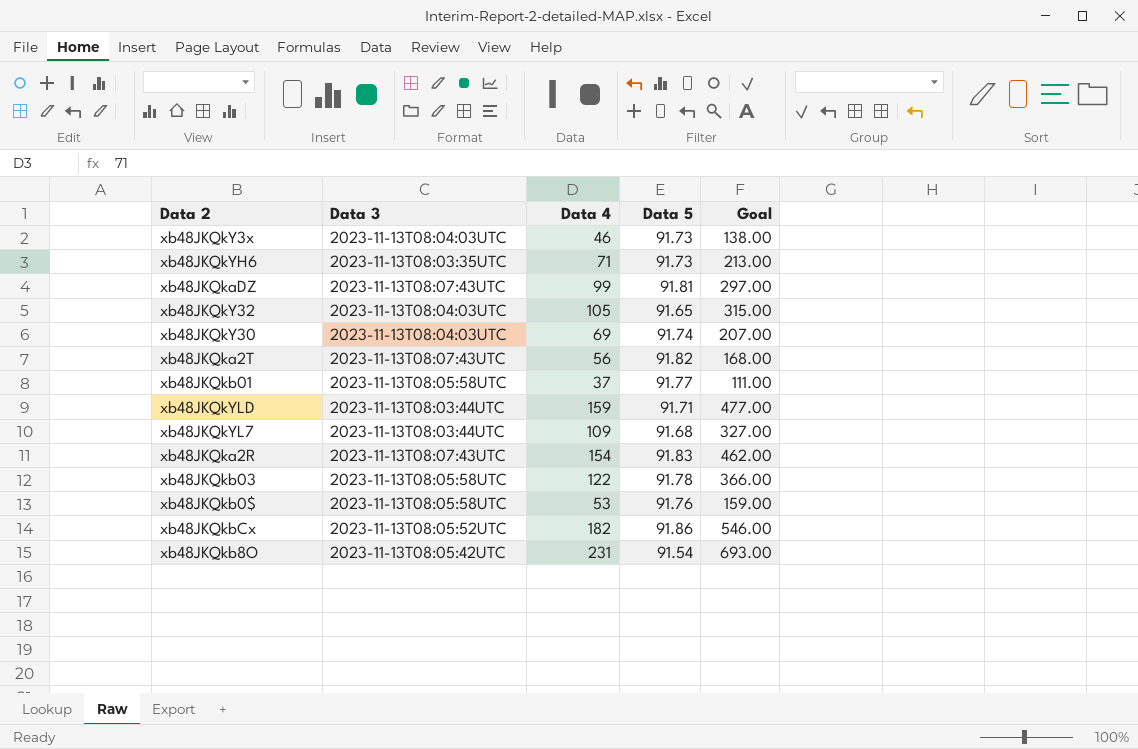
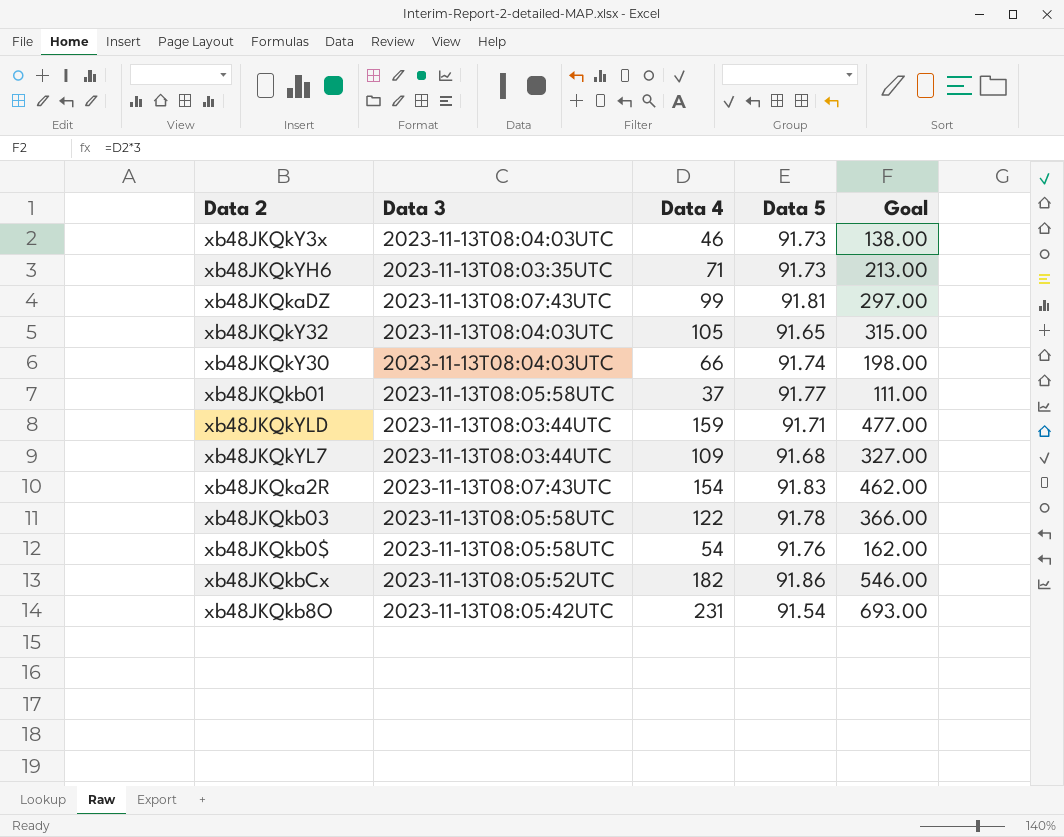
row xb48JKQka2T: 2023-11-13T08:07:43UTC | 56 | 91.82 | 168.00 -> none
xb48JKQkY30 | Data 4: 69 -> 66
xb48JKQkY30 | Goal: 207.00 -> 198.00
xb48JKQkb0$ | Data 4: 53 -> 54
xb48JKQkb0$ | Goal: 159.00 -> 162.00

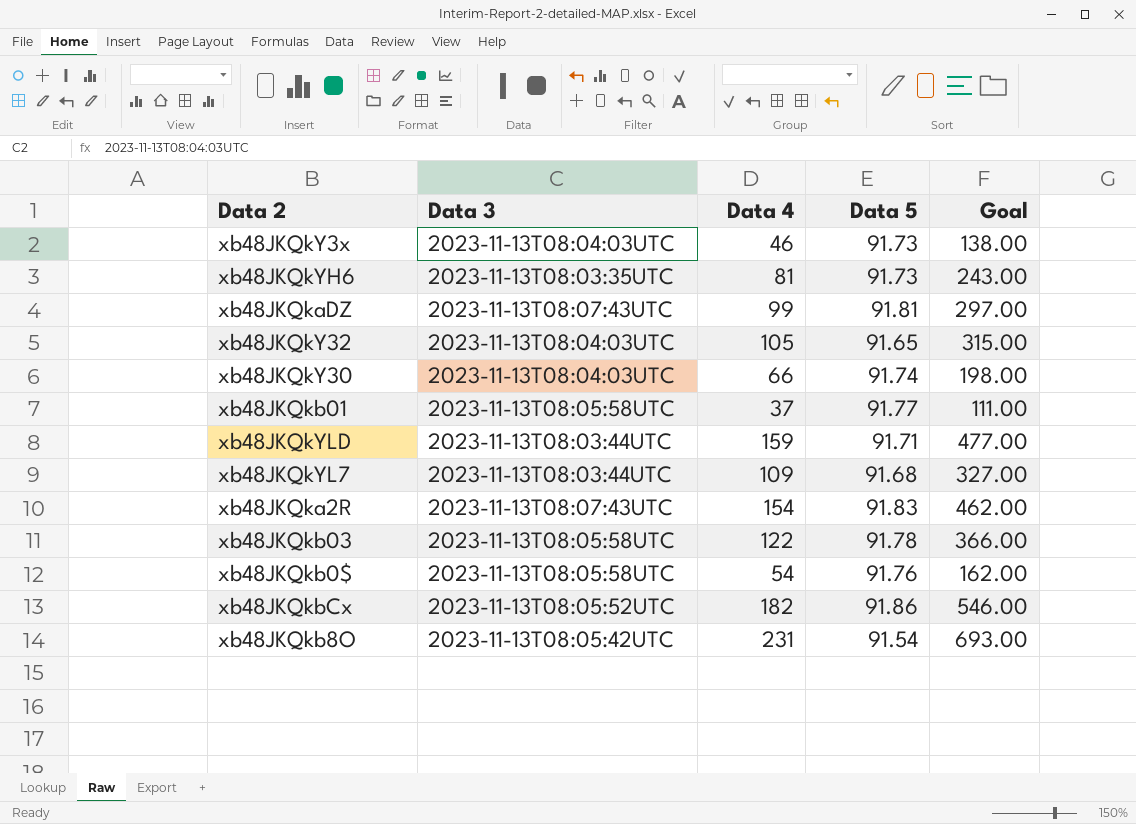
xb48JKQkYH6 | Data 4: 71 -> 81
xb48JKQkYH6 | Goal: 213.00 -> 243.00

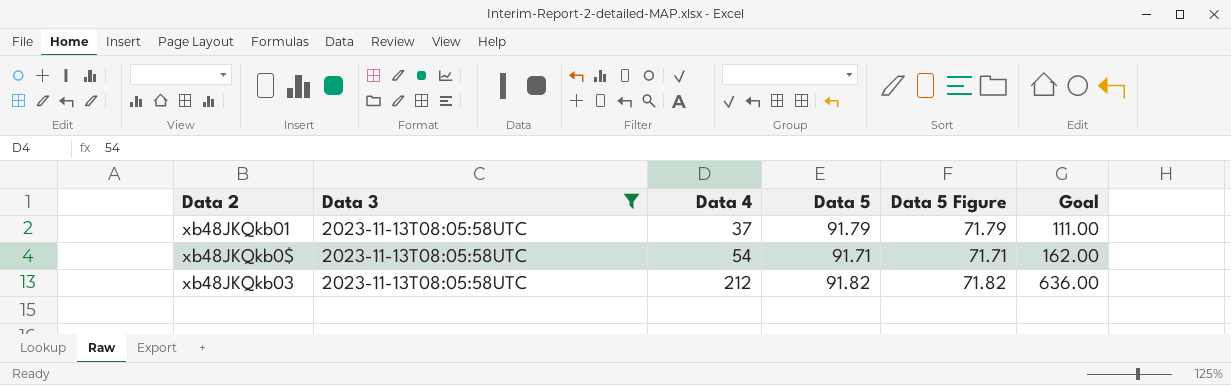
filter: none -> Data 3 = 2023-11-13T08:05:58UTC
row order: none -> Data 4 ascending
column Data 5 Figure | formula: none -> [Data 5] - 20
xb48JKQkb01 | Data 5: 91.77 -> 91.79
xb48JKQkb0$ | Data 5: 91.76 -> 91.71
xb48JKQkb03 | Data 4: 122 -> 212
xb48JKQkb03 | Data 5: 91.78 -> 91.82
xb48JKQkb03 | Goal: 366.00 -> 636.00

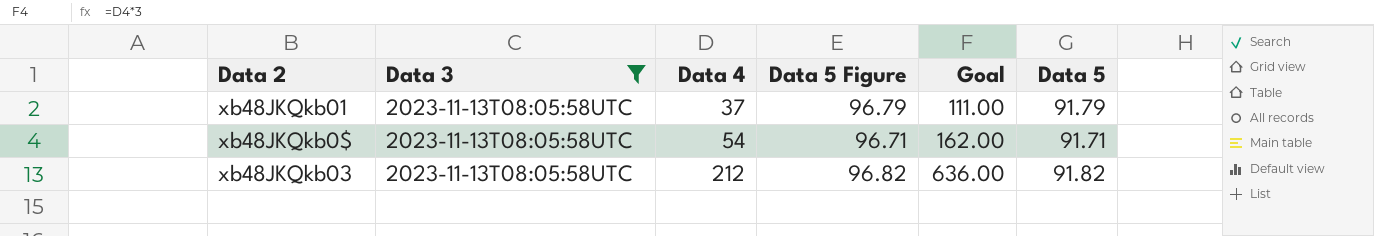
column Data 5 Figure | formula: [Data 5] - 20 -> [Data 5] + 5
column Data 5 | position: 4 -> 6

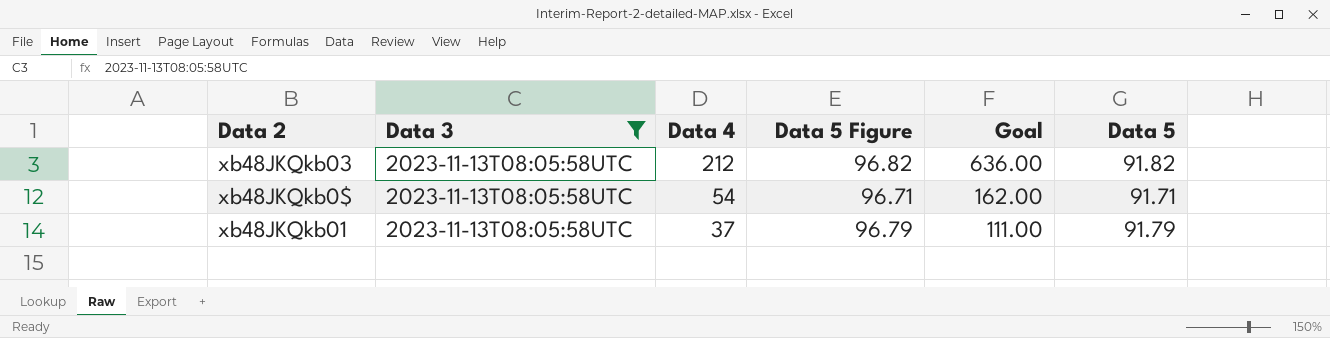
row order: Data 4 ascending -> Data 4 descending

